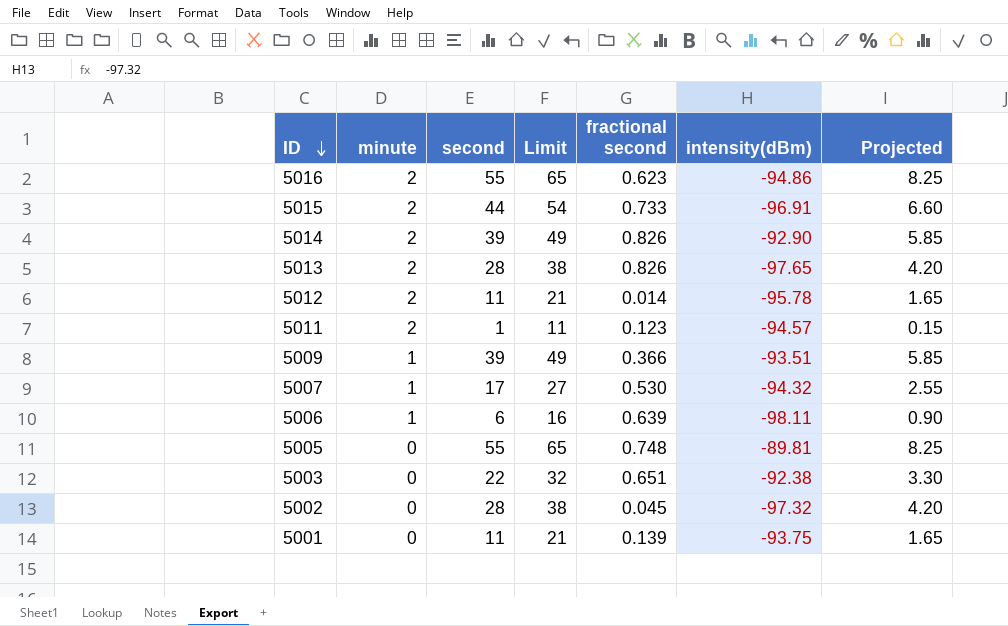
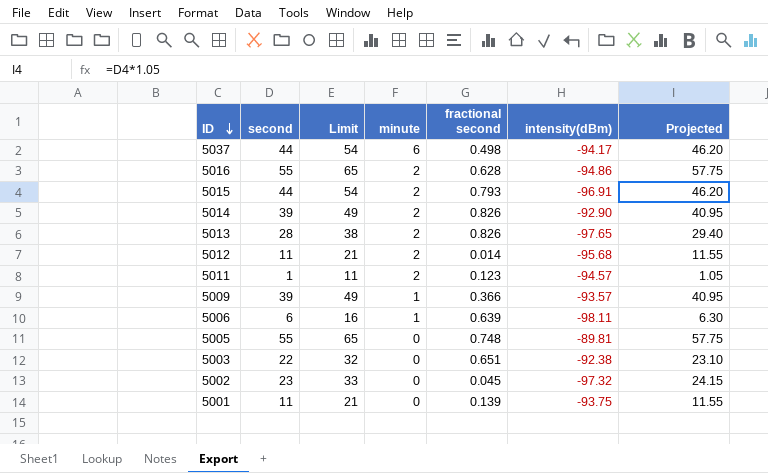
column minute | position: 2 -> 4
column Projected | formula: [second] * 0.15 -> [second] * 1.05
row 5007: 1 | 17 | 27 | 0.530 | -94.32 | 2.55 -> none
row 5037: none -> 44 | 54 | 6 | 0.498 | -94.17 | 46.20
5016 | fractional second: 0.623 -> 0.628
5015 | fractional second: 0.733 -> 0.793
5012 | intensity(dBm): -95.78 -> -95.68
5009 | intensity(dBm): -93.51 -> -93.57
5002 | second: 28 -> 23
5002 | Limit: 38 -> 33

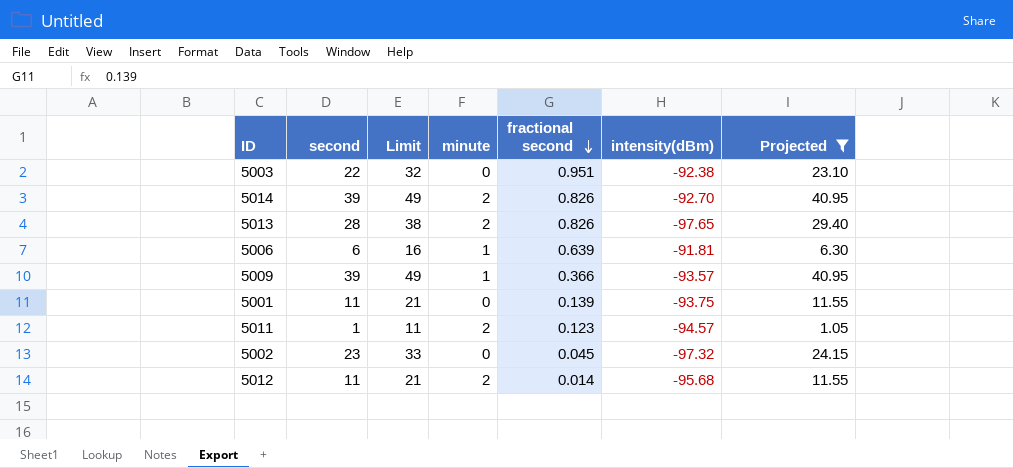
filter: none -> Projected <= 40.95
row order: ID descending -> fractional second descending
5003 | fractional second: 0.651 -> 0.951
5014 | intensity(dBm): -92.90 -> -92.70
5006 | intensity(dBm): -98.11 -> -91.81

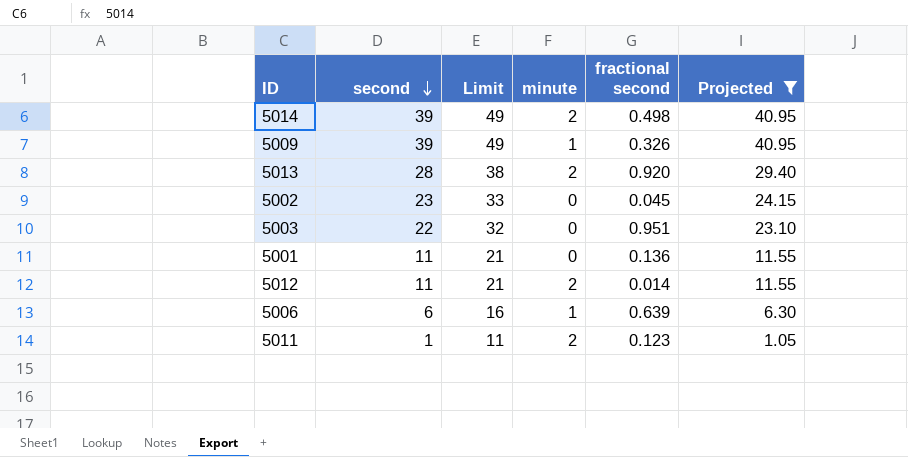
row order: fractional second descending -> second descending
column intensity(dBm) | position: 6 -> none
5014 | fractional second: 0.826 -> 0.498
5009 | fractional second: 0.366 -> 0.326
5013 | fractional second: 0.826 -> 0.920
5001 | fractional second: 0.139 -> 0.136

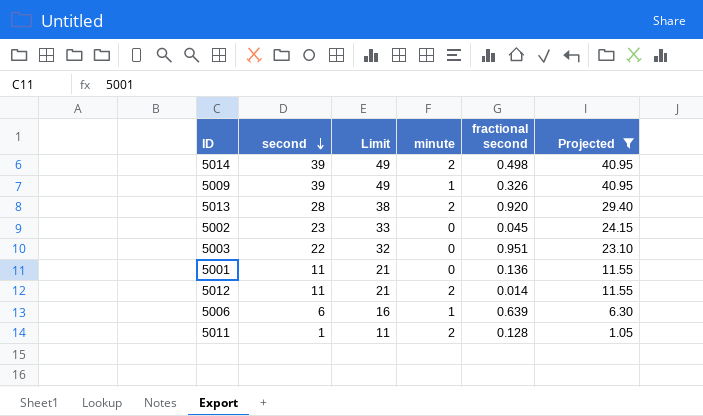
5011 | fractional second: 0.123 -> 0.128

